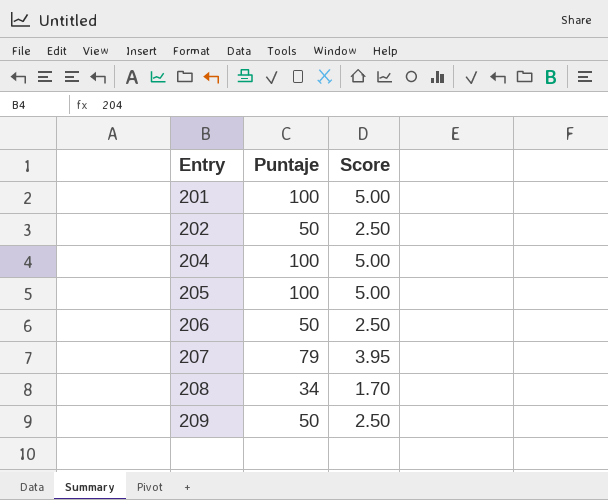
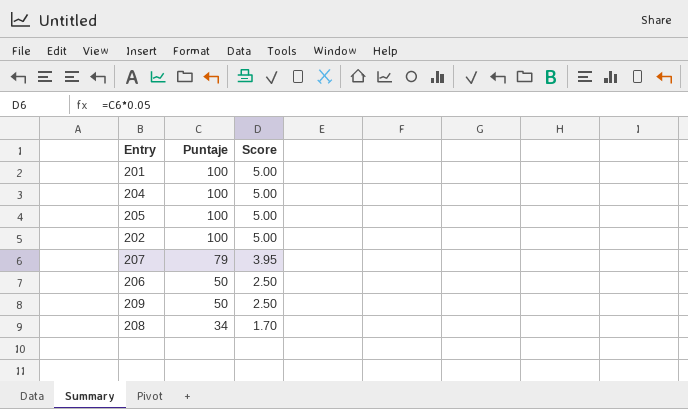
row order: Entry ascending -> Puntaje descending
202 | Puntaje: 50 -> 100
202 | Score: 2.50 -> 5.00

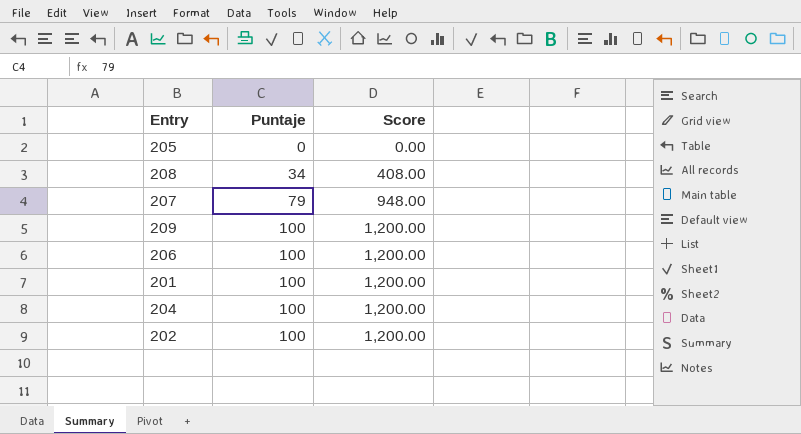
row order: Puntaje descending -> Puntaje ascending
column Score | formula: [Puntaje] * 0.05 -> [Puntaje] * 12
205 | Puntaje: 100 -> 0
209 | Puntaje: 50 -> 100
206 | Puntaje: 50 -> 100

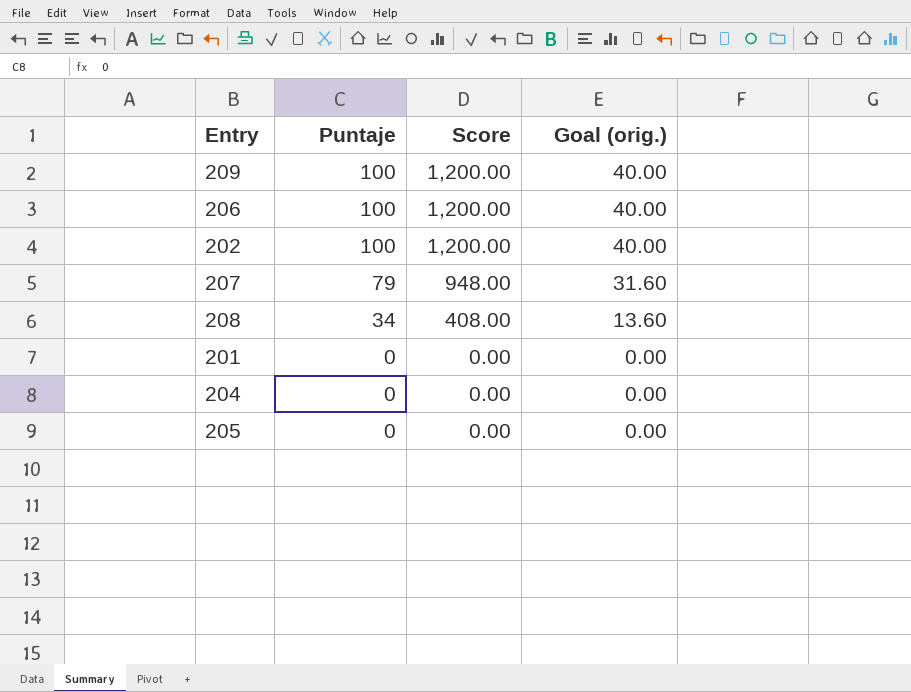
row order: Puntaje ascending -> Puntaje descending
column Goal (orig.) | formula: none -> [Puntaje] * 0.4
201 | Puntaje: 100 -> 0
201 | Score: 1,200.00 -> 0.00
204 | Puntaje: 100 -> 0
204 | Score: 1,200.00 -> 0.00

